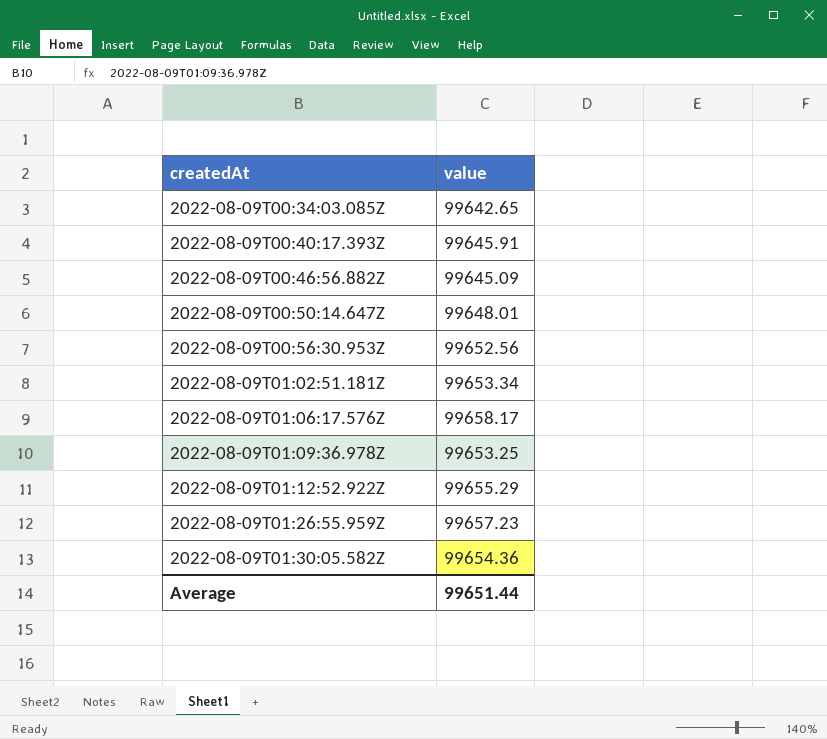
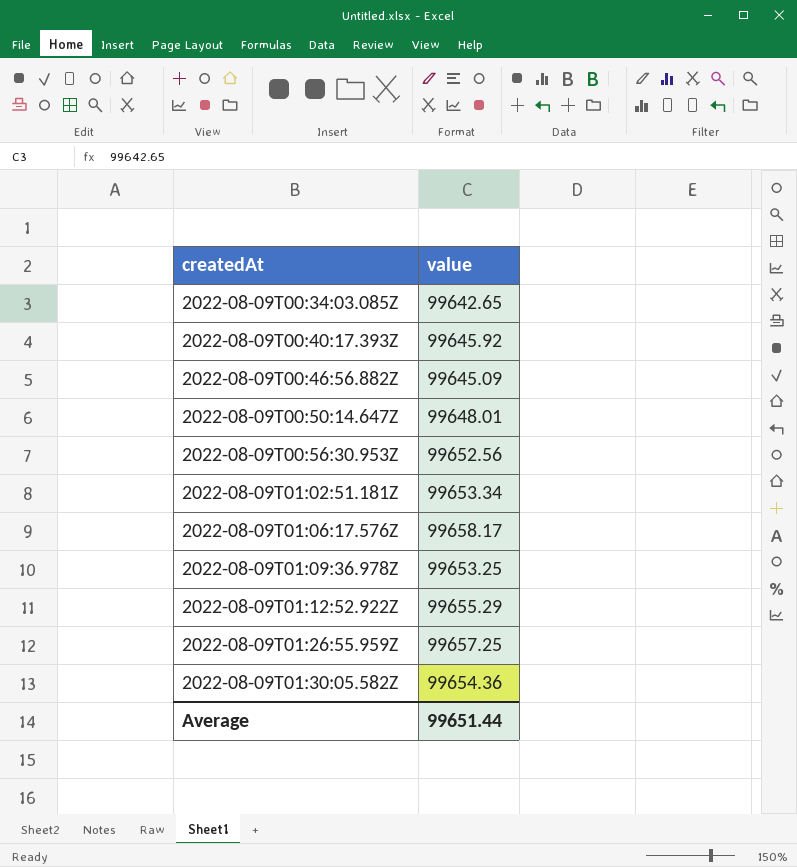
2022-08-09T00:40:17.393Z | value: 99645.91 -> 99645.92
2022-08-09T01:26:55.959Z | value: 99657.23 -> 99657.25

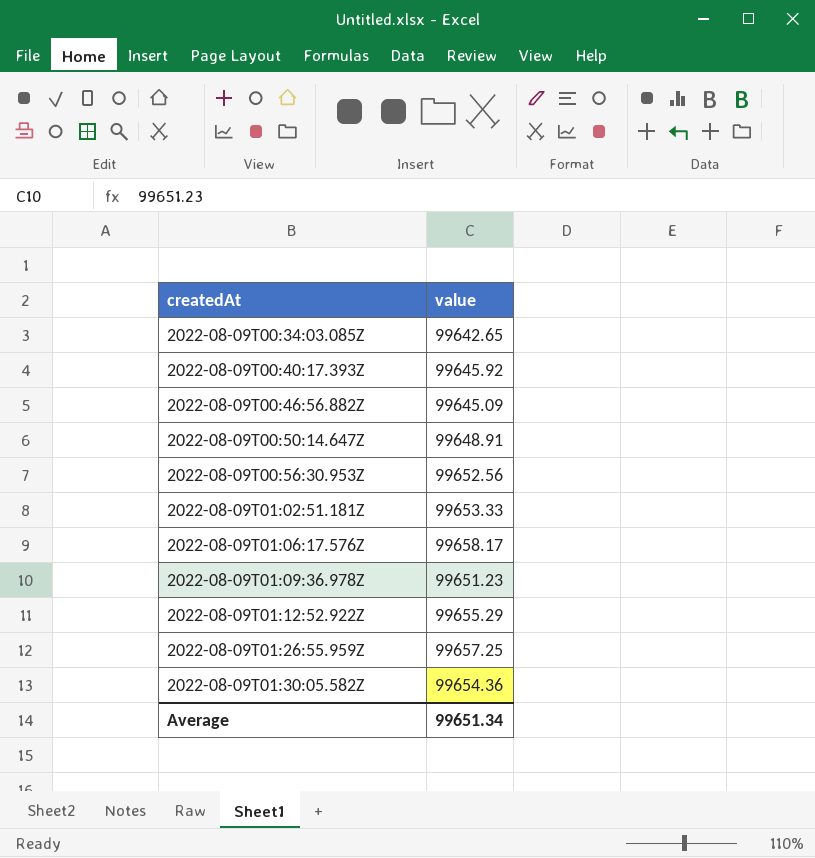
2022-08-09T00:50:14.647Z | value: 99648.01 -> 99648.91
2022-08-09T01:02:51.181Z | value: 99653.34 -> 99653.33
2022-08-09T01:09:36.978Z | value: 99653.25 -> 99651.23
Average | value: 99651.44 -> 99651.34

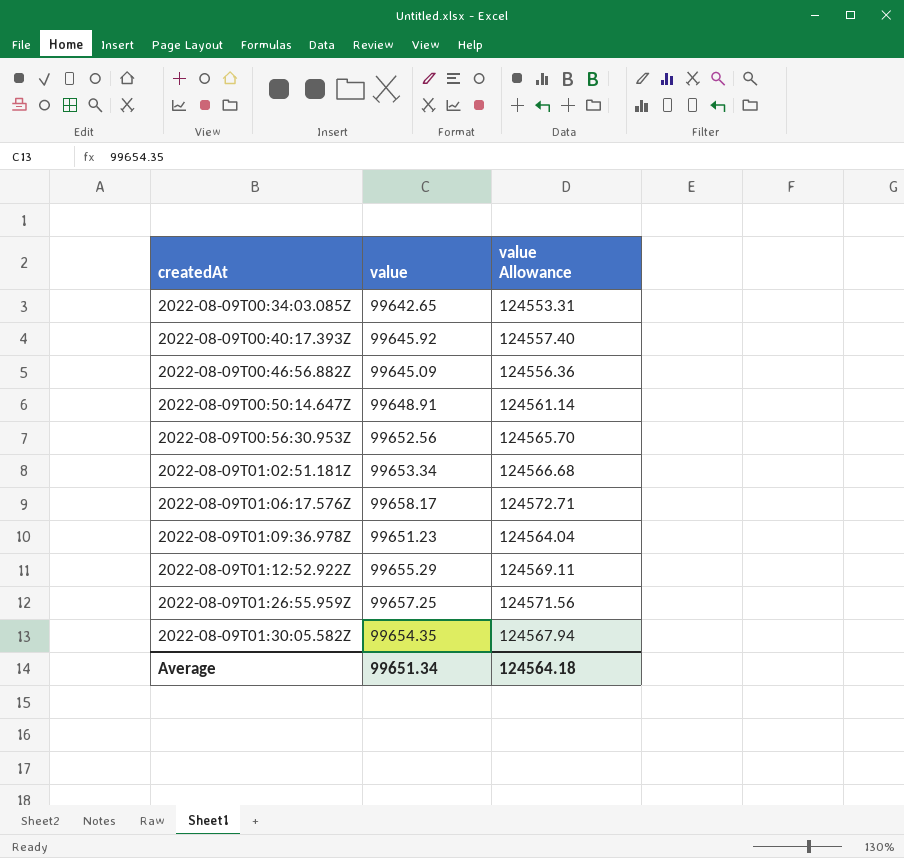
column value Allowance | formula: none -> [value] * 1.25
2022-08-09T01:02:51.181Z | value: 99653.33 -> 99653.34
2022-08-09T01:30:05.582Z | value: 99654.36 -> 99654.35

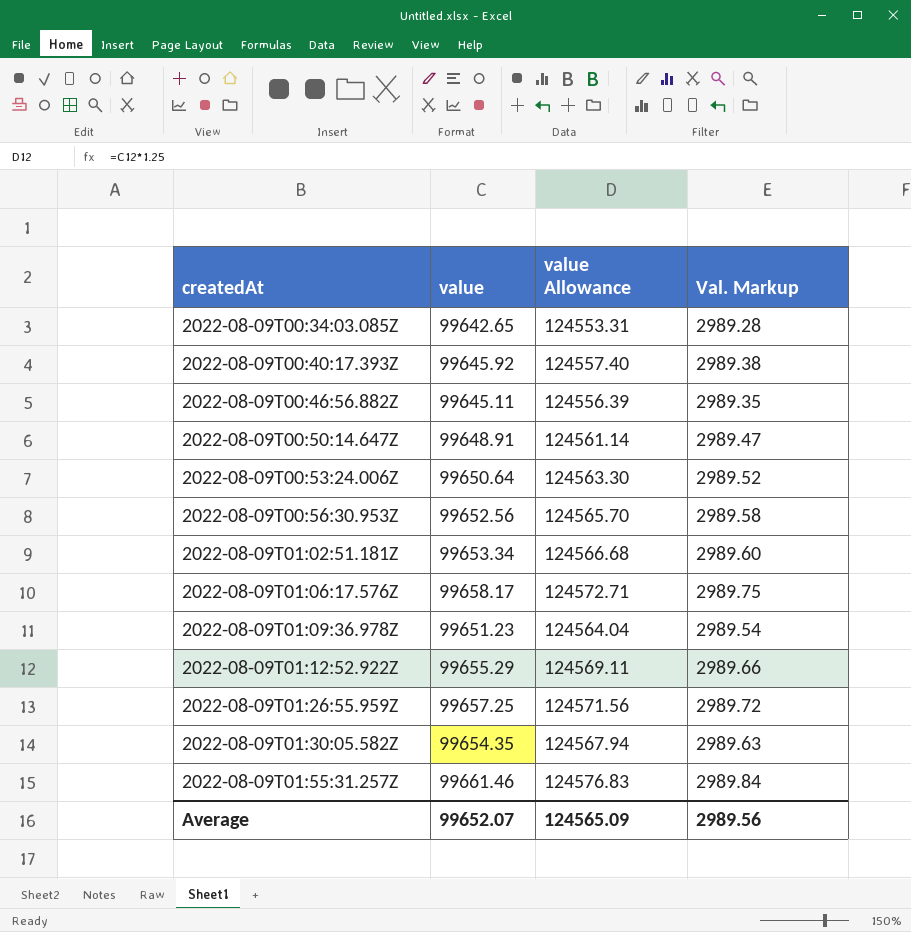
column Val. Markup | formula: none -> [value] * 0.03
2022-08-09T00:46:56.882Z | value: 99645.09 -> 99645.11
2022-08-09T00:46:56.882Z | value Allowance: 124556.36 -> 124556.39
row 2022-08-09T00:53:24.006Z: none -> 99650.64 | 124563.30 | 2989.52
row 2022-08-09T01:55:31.257Z: none -> 99661.46 | 124576.83 | 2989.84
Average | value: 99651.34 -> 99652.07
Average | value Allowance: 124564.18 -> 124565.09

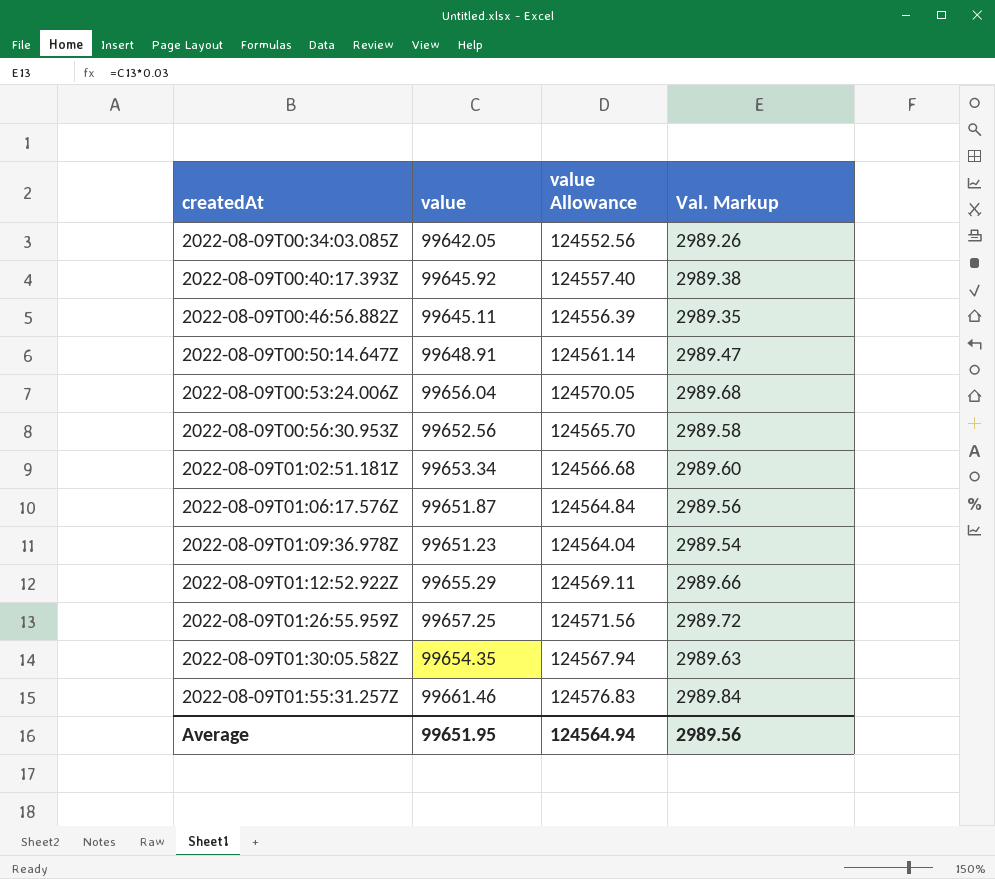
2022-08-09T00:34:03.085Z | value: 99642.65 -> 99642.05
2022-08-09T00:34:03.085Z | value Allowance: 124553.31 -> 124552.56
2022-08-09T00:34:03.085Z | Val. Markup: 2989.28 -> 2989.26
2022-08-09T00:53:24.006Z | value: 99650.64 -> 99656.04
2022-08-09T00:53:24.006Z | value Allowance: 124563.30 -> 124570.05
2022-08-09T00:53:24.006Z | Val. Markup: 2989.52 -> 2989.68
2022-08-09T01:06:17.576Z | value: 99658.17 -> 99651.87
2022-08-09T01:06:17.576Z | value Allowance: 124572.71 -> 124564.84
2022-08-09T01:06:17.576Z | Val. Markup: 2989.75 -> 2989.56
Average | value: 99652.07 -> 99651.95
Average | value Allowance: 124565.09 -> 124564.94

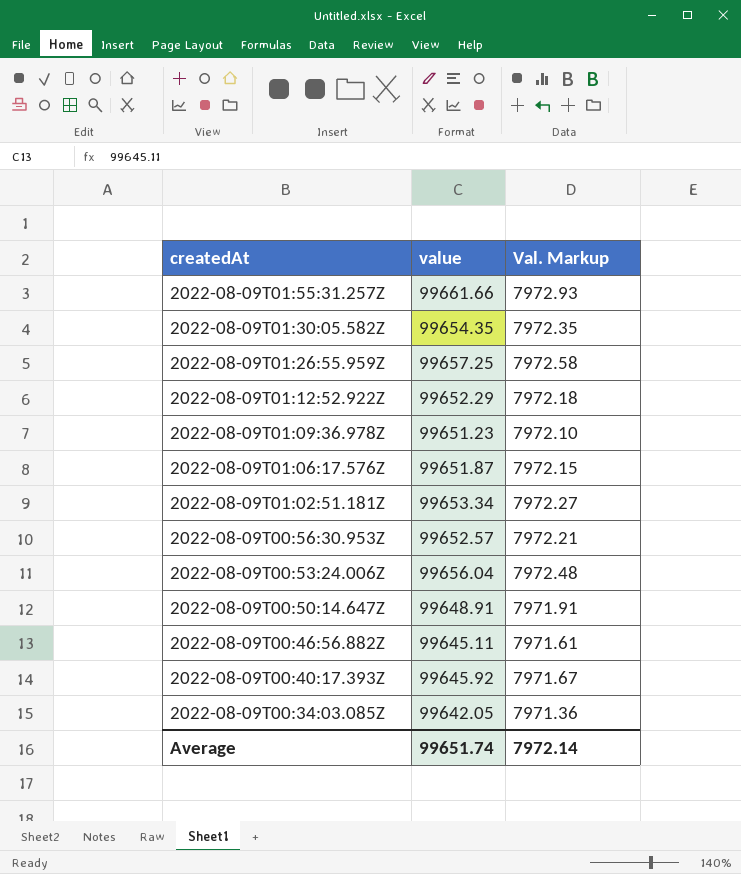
row order: createdAt ascending -> createdAt descending
column value Allowance | formula: [value] * 1.25 -> none
column Val. Markup | formula: [value] * 0.03 -> [value] * 0.08
2022-08-09T01:55:31.257Z | value: 99661.46 -> 99661.66
2022-08-09T01:12:52.922Z | value: 99655.29 -> 99652.29
2022-08-09T00:56:30.953Z | value: 99652.56 -> 99652.57
Average | value: 99651.95 -> 99651.74
Average | Val. Markup: 2989.56 -> 7972.14

